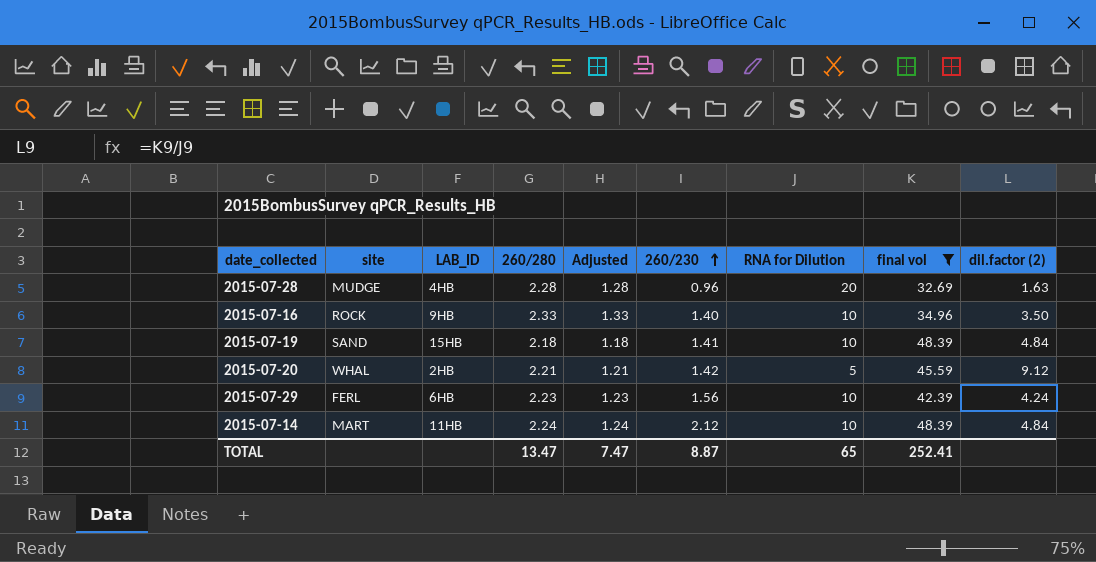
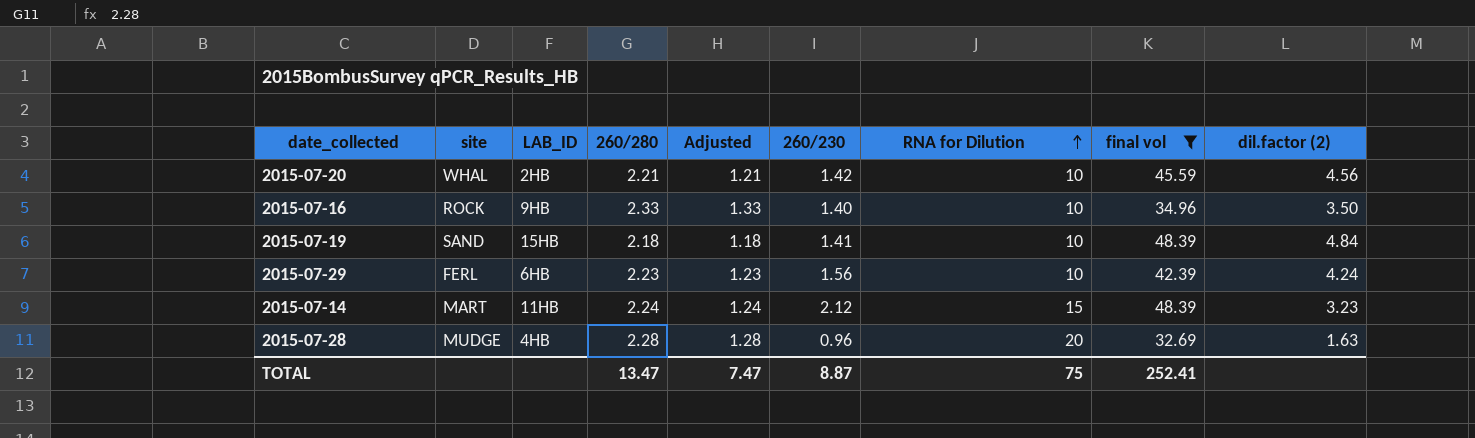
row order: 260/230 ascending -> RNA for Dilution ascending
2015-07-20 | RNA for Dilution: 5 -> 10
2015-07-20 | dil.factor (2): 9.12 -> 4.56
2015-07-14 | RNA for Dilution: 10 -> 15
2015-07-14 | dil.factor (2): 4.84 -> 3.23
TOTAL | RNA for Dilution: 65 -> 75

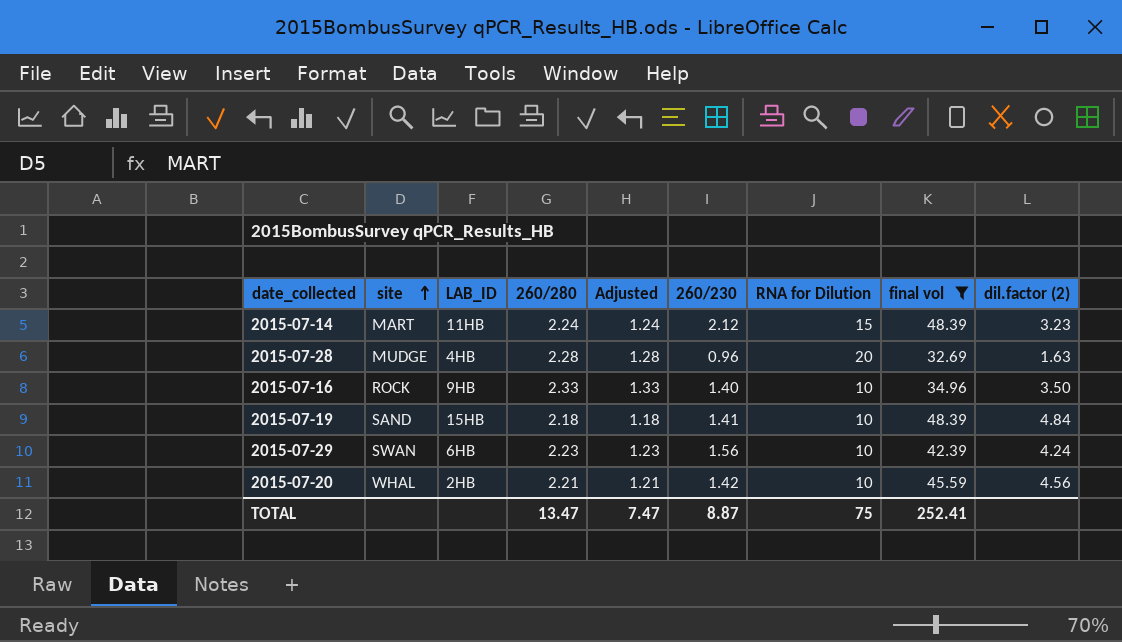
row order: RNA for Dilution ascending -> site ascending
2015-07-29 | site: FERL -> SWAN

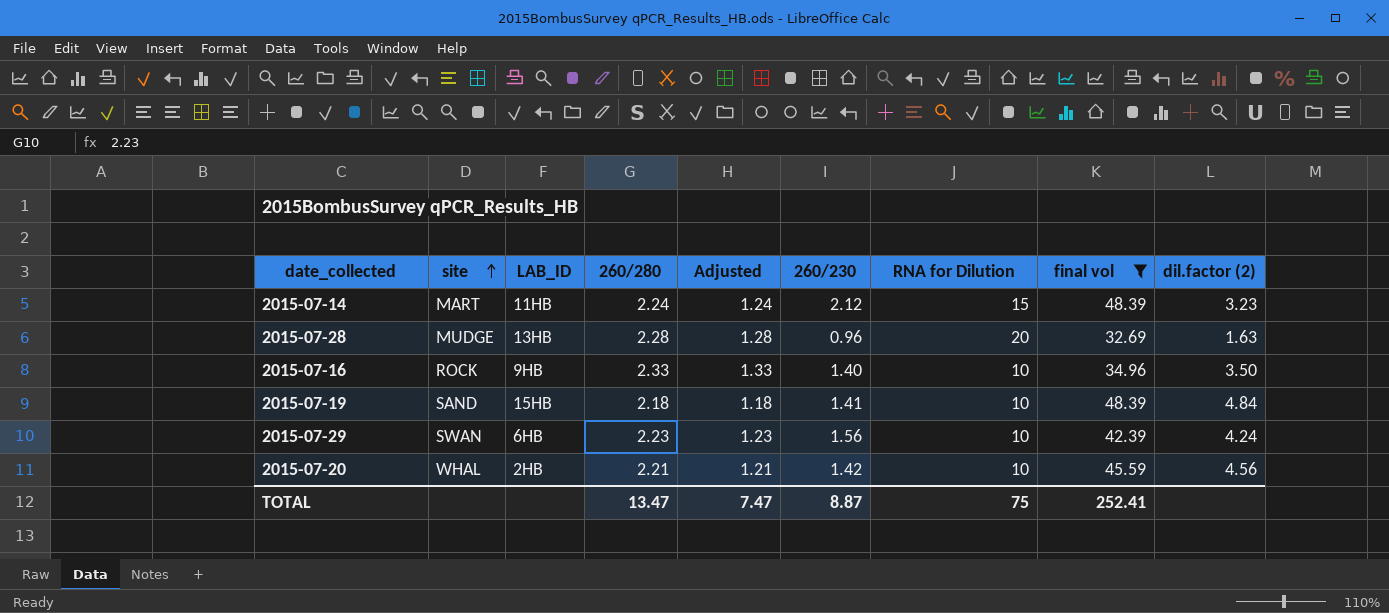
2015-07-28 | LAB_ID: 4HB -> 13HB

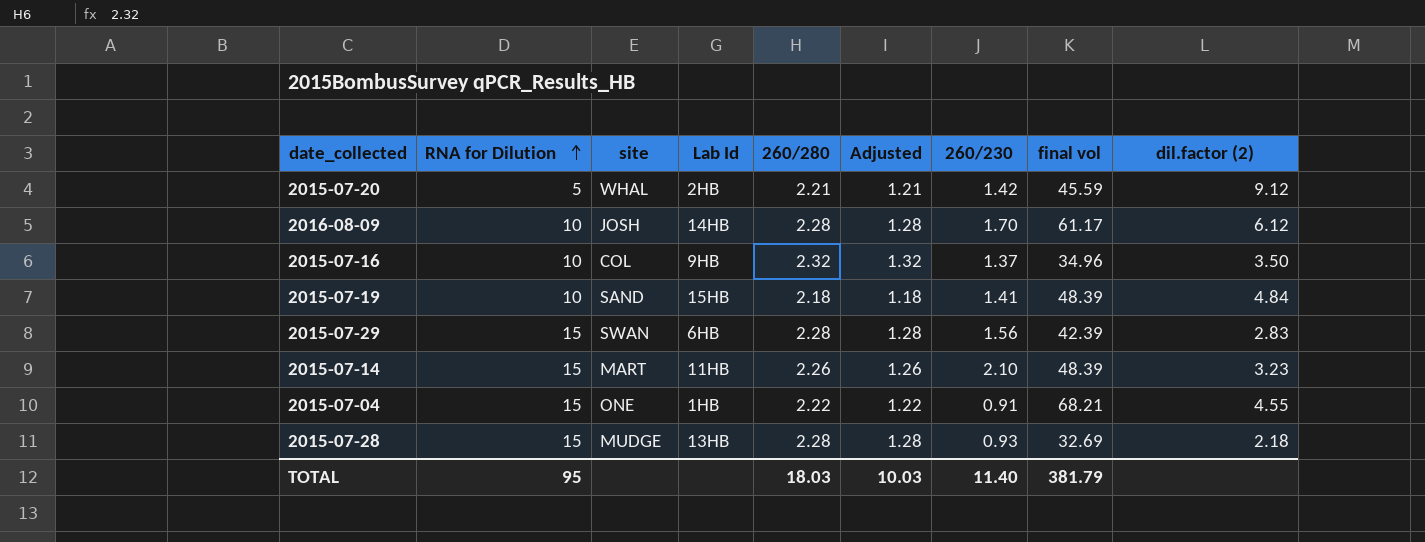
filter: final vol <= 48.39 -> none
row order: site ascending -> RNA for Dilution ascending
column RNA for Dilution | position: 7 -> 2
column name: LAB_ID -> Lab Id
2015-07-20 | RNA for Dilution: 10 -> 5
2015-07-20 | dil.factor (2): 4.56 -> 9.12
2015-07-16 | site: ROCK -> COL
2015-07-16 | 260/280: 2.33 -> 2.32
2015-07-16 | Adjusted: 1.33 -> 1.32
2015-07-16 | 260/230: 1.40 -> 1.37
2015-07-29 | RNA for Dilution: 10 -> 15
2015-07-29 | 260/280: 2.23 -> 2.28
2015-07-29 | Adjusted: 1.23 -> 1.28
2015-07-29 | dil.factor (2): 4.24 -> 2.83
2015-07-14 | 260/280: 2.24 -> 2.26
2015-07-14 | Adjusted: 1.24 -> 1.26
2015-07-14 | 260/230: 2.12 -> 2.10
2015-07-28 | RNA for Dilution: 20 -> 15
2015-07-28 | 260/230: 0.96 -> 0.93
2015-07-28 | dil.factor (2): 1.63 -> 2.18
TOTAL | RNA for Dilution: 75 -> 95
TOTAL | 260/280: 13.47 -> 18.03
TOTAL | Adjusted: 7.47 -> 10.03
TOTAL | 260/230: 8.87 -> 11.40
TOTAL | final vol: 252.41 -> 381.79

